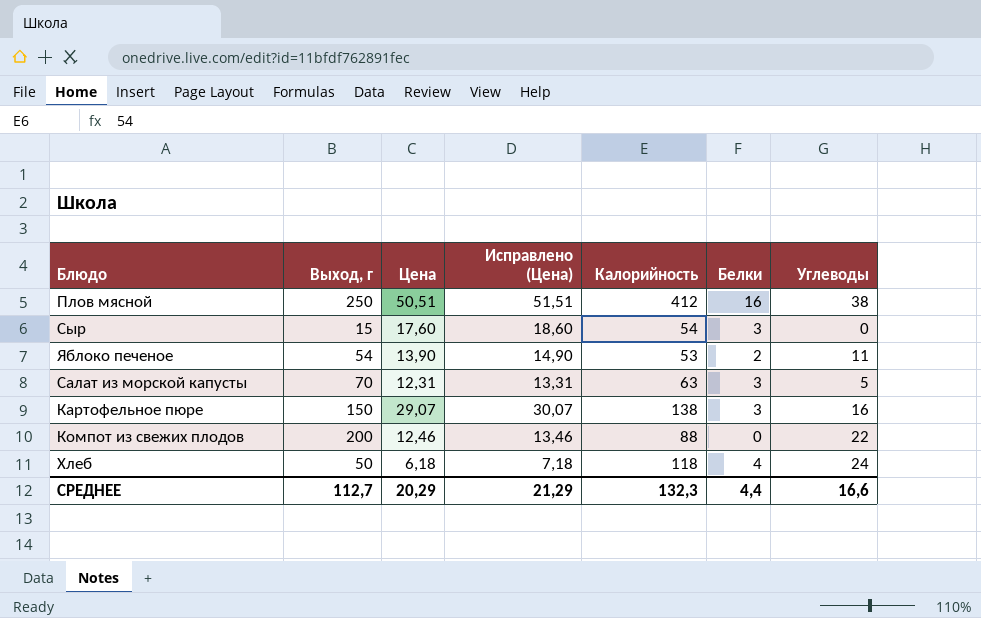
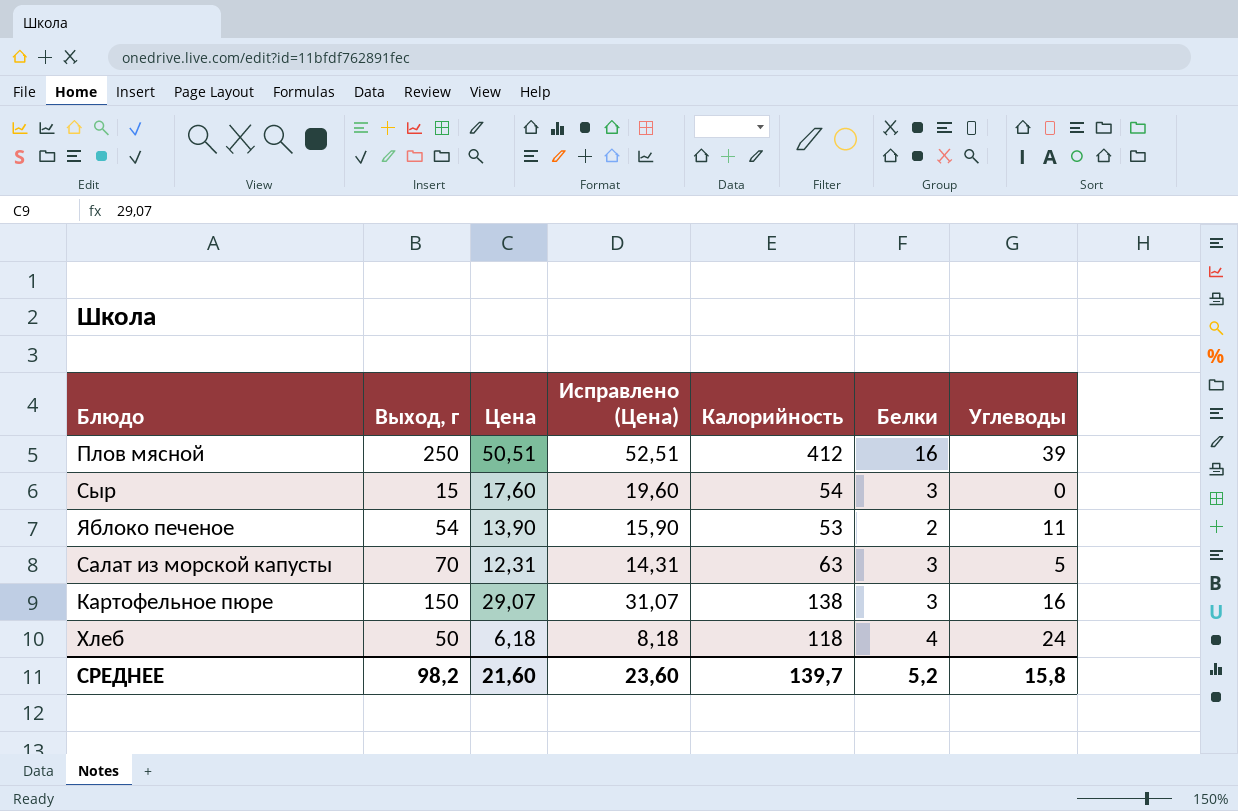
column Исправлено (Цена) | formula: [Цена] + 1 -> [Цена] + 2
row Компот из свежих плодов: 200 | 12,46 | 13,46 | 88 | 0 | 22 -> none
Плов мясной | Углеводы: 38 -> 39
СРЕДНЕЕ | Выход, г: 112,7 -> 98,2
СРЕДНЕЕ | Цена: 20,29 -> 21,60
СРЕДНЕЕ | Исправлено (Цена): 21,29 -> 23,60
СРЕДНЕЕ | Калорийность: 132,3 -> 139,7
СРЕДНЕЕ | Белки: 4,4 -> 5,2
СРЕДНЕЕ | Углеводы: 16,6 -> 15,8

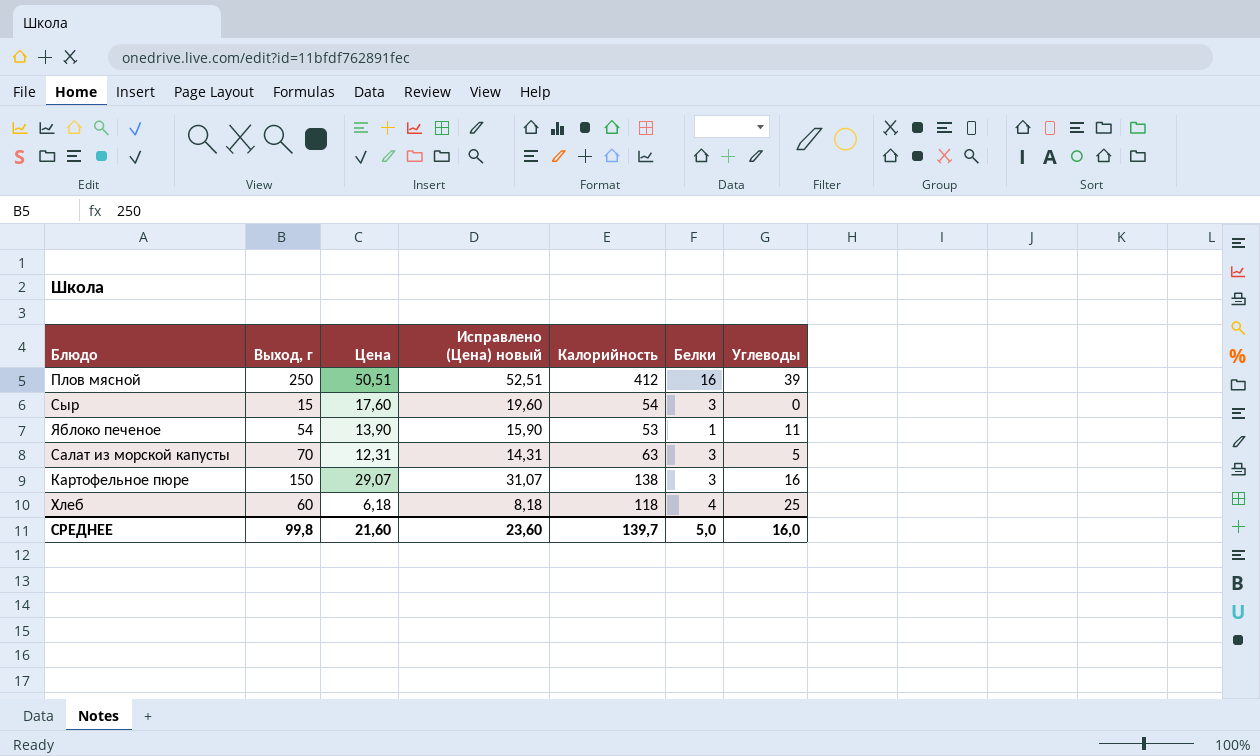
column name: Исправлено (Цена) -> Исправлено (Цена) новый
Яблоко печеное | Белки: 2 -> 1
Хлеб | Выход, г: 50 -> 60
Хлеб | Углеводы: 24 -> 25
СРЕДНЕЕ | Выход, г: 98,2 -> 99,8
СРЕДНЕЕ | Белки: 5,2 -> 5,0
СРЕДНЕЕ | Углеводы: 15,8 -> 16,0

